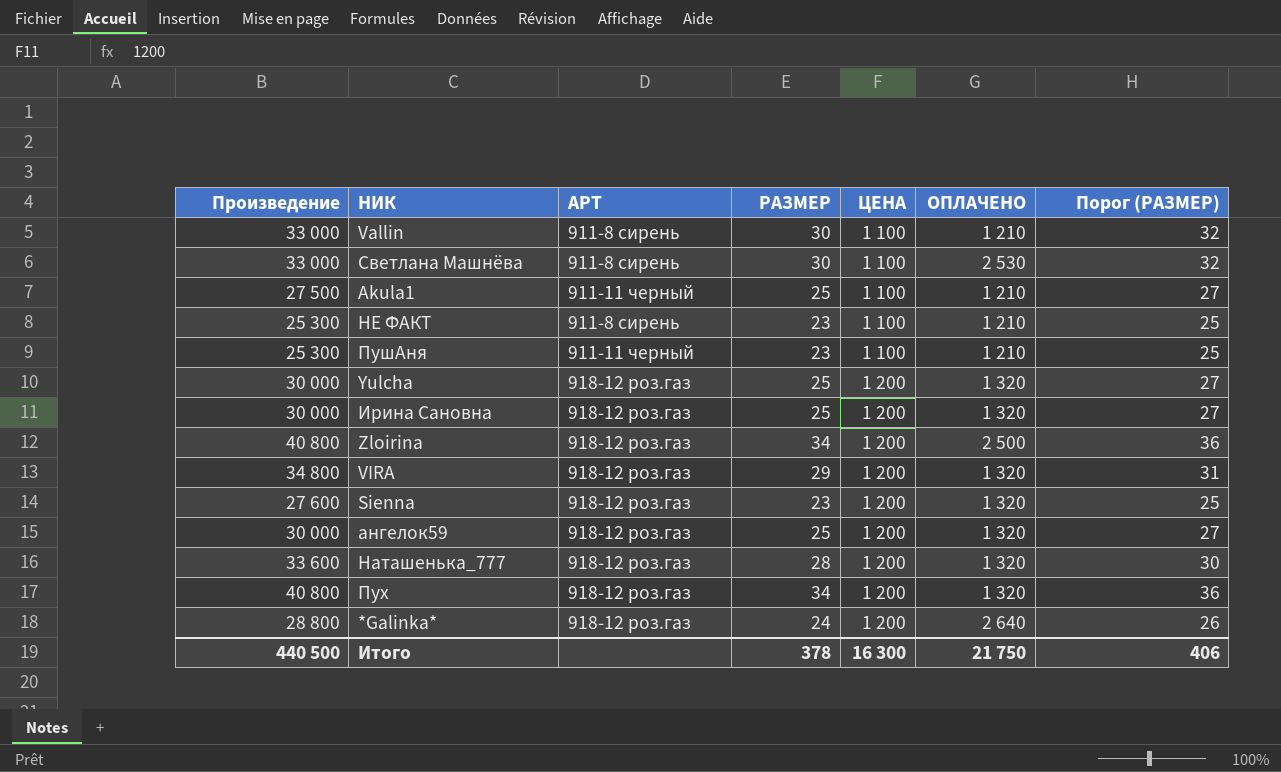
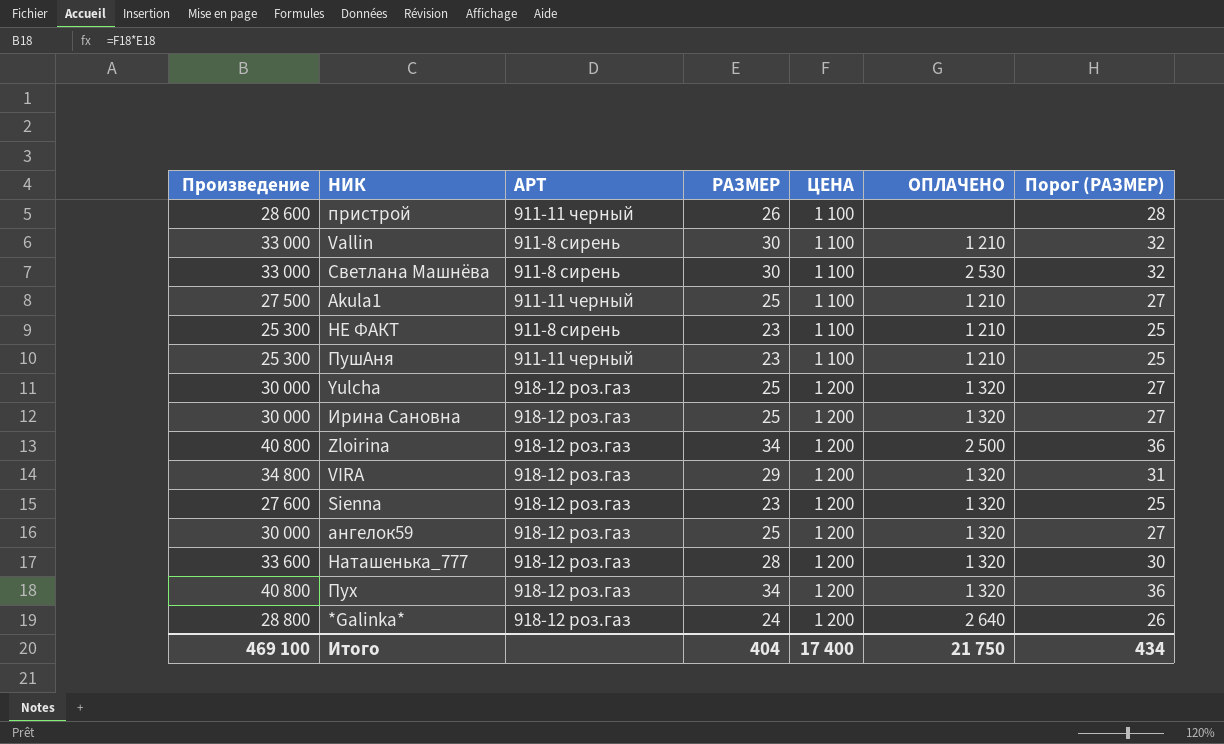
row пристрой: none -> 28 600 | 911-11 черный | 26 | 1 100 | none | 28
Итого | Произведение: 440 500 -> 469 100
Итого | РАЗМЕР: 378 -> 404
Итого | ЦЕНА: 16 300 -> 17 400
Итого | Порог (РАЗМЕР): 406 -> 434

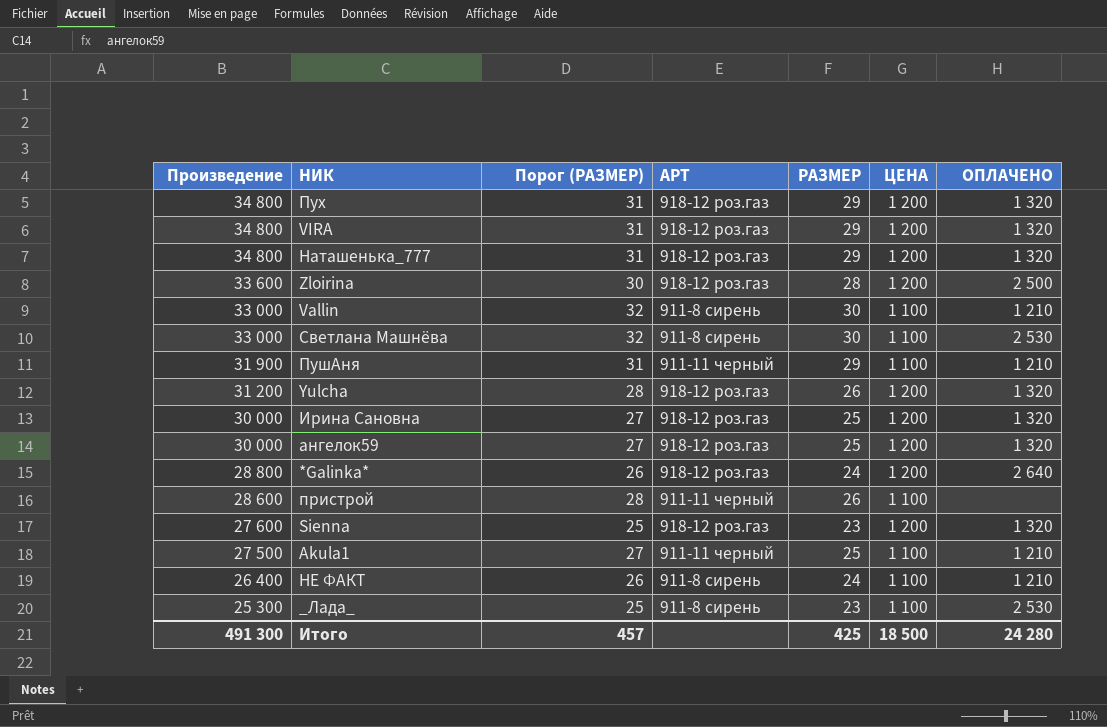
row order: ЦЕНА ascending -> Произведение descending
column Порог (РАЗМЕР) | position: 7 -> 3
Пух | Произведение: 40 800 -> 34 800
Пух | Порог (РАЗМЕР): 36 -> 31
Пух | РАЗМЕР: 34 -> 29
Наташенька_777 | Произведение: 33 600 -> 34 800
Наташенька_777 | Порог (РАЗМЕР): 30 -> 31
Наташенька_777 | РАЗМЕР: 28 -> 29
Zloirina | Произведение: 40 800 -> 33 600
Zloirina | Порог (РАЗМЕР): 36 -> 30
Zloirina | РАЗМЕР: 34 -> 28
ПушАня | Произведение: 25 300 -> 31 900
ПушАня | Порог (РАЗМЕР): 25 -> 31
ПушАня | РАЗМЕР: 23 -> 29
Yulcha | Произведение: 30 000 -> 31 200
Yulcha | Порог (РАЗМЕР): 27 -> 28
Yulcha | РАЗМЕР: 25 -> 26
НЕ ФАКТ | Произведение: 25 300 -> 26 400
НЕ ФАКТ | Порог (РАЗМЕР): 25 -> 26
НЕ ФАКТ | РАЗМЕР: 23 -> 24
row _Лада_: none -> 25 300 | 25 | 911-8 сирень | 23 | 1 100 | 2 530
Итого | Произведение: 469 100 -> 491 300
Итого | Порог (РАЗМЕР): 434 -> 457
Итого | РАЗМЕР: 404 -> 425
Итого | ЦЕНА: 17 400 -> 18 500
Итого | ОПЛАЧЕНО: 21 750 -> 24 280

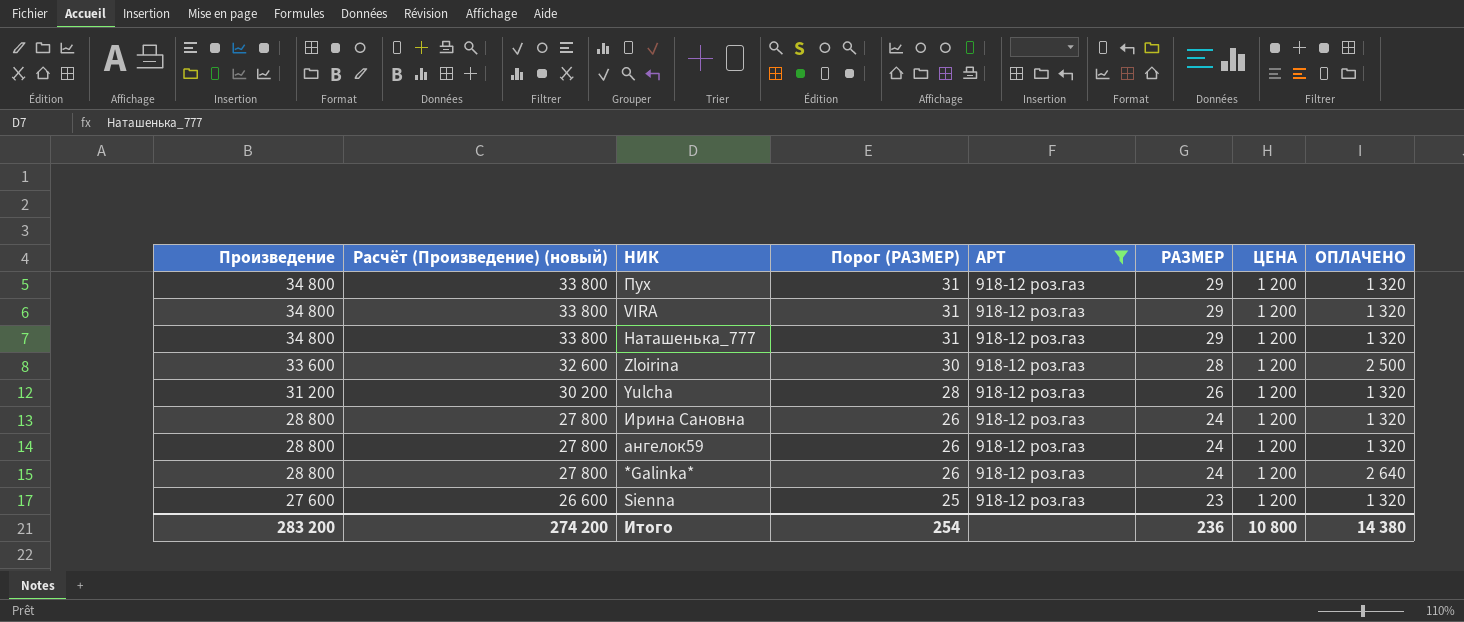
filter: none -> АРТ = 918-12 роз.газ
column Расчёт (Произведение) (новый) | formula: none -> [Произведение] - 1000
Ирина Сановна | Произведение: 30 000 -> 28 800
Ирина Сановна | Порог (РАЗМЕР): 27 -> 26
Ирина Сановна | РАЗМЕР: 25 -> 24
ангелок59 | Произведение: 30 000 -> 28 800
ангелок59 | Порог (РАЗМЕР): 27 -> 26
ангелок59 | РАЗМЕР: 25 -> 24
Итого | Произведение: 491 300 -> 283 200
Итого | Порог (РАЗМЕР): 457 -> 254
Итого | РАЗМЕР: 425 -> 236
Итого | ЦЕНА: 18 500 -> 10 800
Итого | ОПЛАЧЕНО: 24 280 -> 14 380

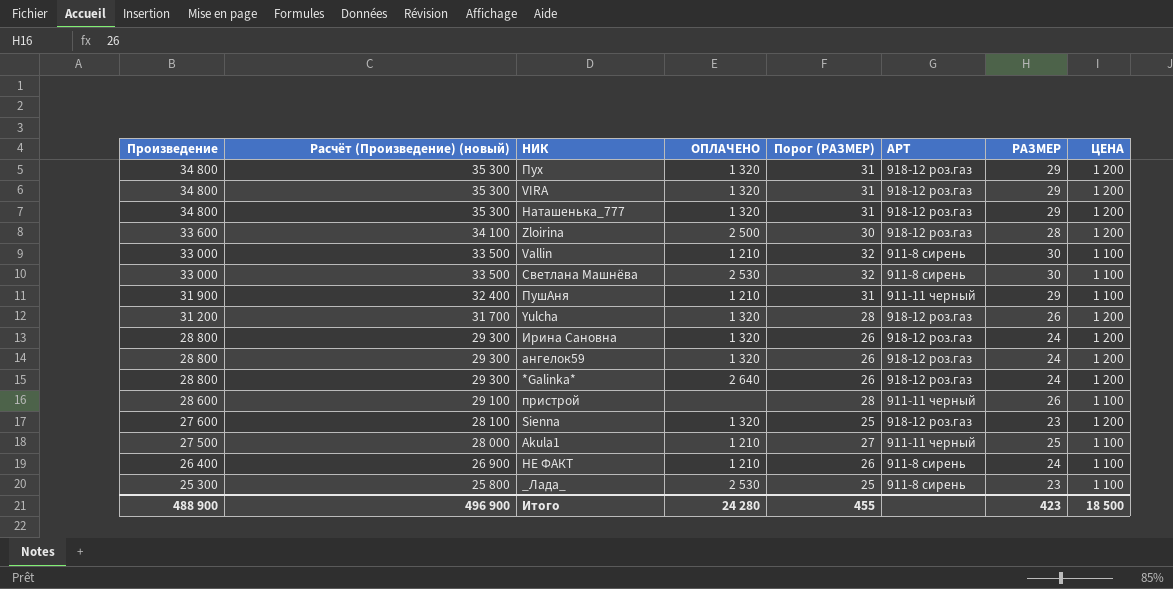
filter: АРТ = 918-12 роз.газ -> none
column Расчёт (Произведение) (новый) | formula: [Произведение] - 1000 -> [Произведение] + 500
column ОПЛАЧЕНО | position: 8 -> 4
Итого | Произведение: 283 200 -> 488 900
Итого | Расчёт (Произведение) (новый): 274 200 -> 496 900
Итого | ОПЛАЧЕНО: 14 380 -> 24 280
Итого | Порог (РАЗМЕР): 254 -> 455
Итого | РАЗМЕР: 236 -> 423
Итого | ЦЕНА: 10 800 -> 18 500

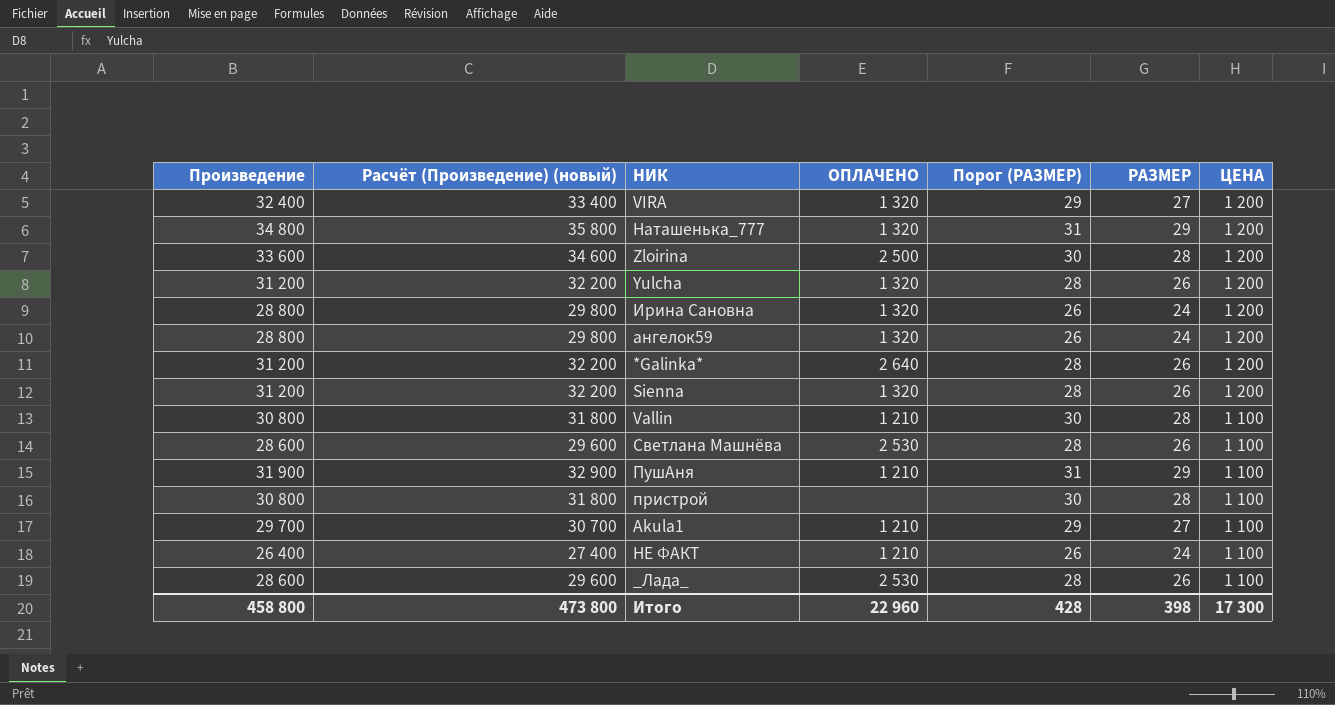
row order: Произведение descending -> ЦЕНА descending
column АРТ | position: 6 -> none
column Расчёт (Произведение) (новый) | formula: [Произведение] + 500 -> [Произведение] + 1000
row Пух: 34 800 | 35 300 | 1 320 | 31 | 918-12 роз.газ | 29 | 1 200 -> none
VIRA | Произведение: 34 800 -> 32 400
VIRA | Порог (РАЗМЕР): 31 -> 29
VIRA | РАЗМЕР: 29 -> 27
*Galinka* | Произведение: 28 800 -> 31 200
*Galinka* | Порог (РАЗМЕР): 26 -> 28
*Galinka* | РАЗМЕР: 24 -> 26
Sienna | Произведение: 27 600 -> 31 200
Sienna | Порог (РАЗМЕР): 25 -> 28
Sienna | РАЗМЕР: 23 -> 26
Vallin | Произведение: 33 000 -> 30 800
Vallin | Порог (РАЗМЕР): 32 -> 30
Vallin | РАЗМЕР: 30 -> 28
Светлана Машнёва | Произведение: 33 000 -> 28 600
Светлана Машнёва | Порог (РАЗМЕР): 32 -> 28
Светлана Машнёва | РАЗМЕР: 30 -> 26
пристрой | Произведение: 28 600 -> 30 800
пристрой | Порог (РАЗМЕР): 28 -> 30
пристрой | РАЗМЕР: 26 -> 28
Akula1 | Произведение: 27 500 -> 29 700
Akula1 | Порог (РАЗМЕР): 27 -> 29
Akula1 | РАЗМЕР: 25 -> 27
_Лада_ | Произведение: 25 300 -> 28 600
_Лада_ | Порог (РАЗМЕР): 25 -> 28
_Лада_ | РАЗМЕР: 23 -> 26
Итого | Произведение: 488 900 -> 458 800
Итого | Расчёт (Произведение) (новый): 496 900 -> 473 800
Итого | ОПЛАЧЕНО: 24 280 -> 22 960
Итого | Порог (РАЗМЕР): 455 -> 428
Итого | РАЗМЕР: 423 -> 398
Итого | ЦЕНА: 18 500 -> 17 300

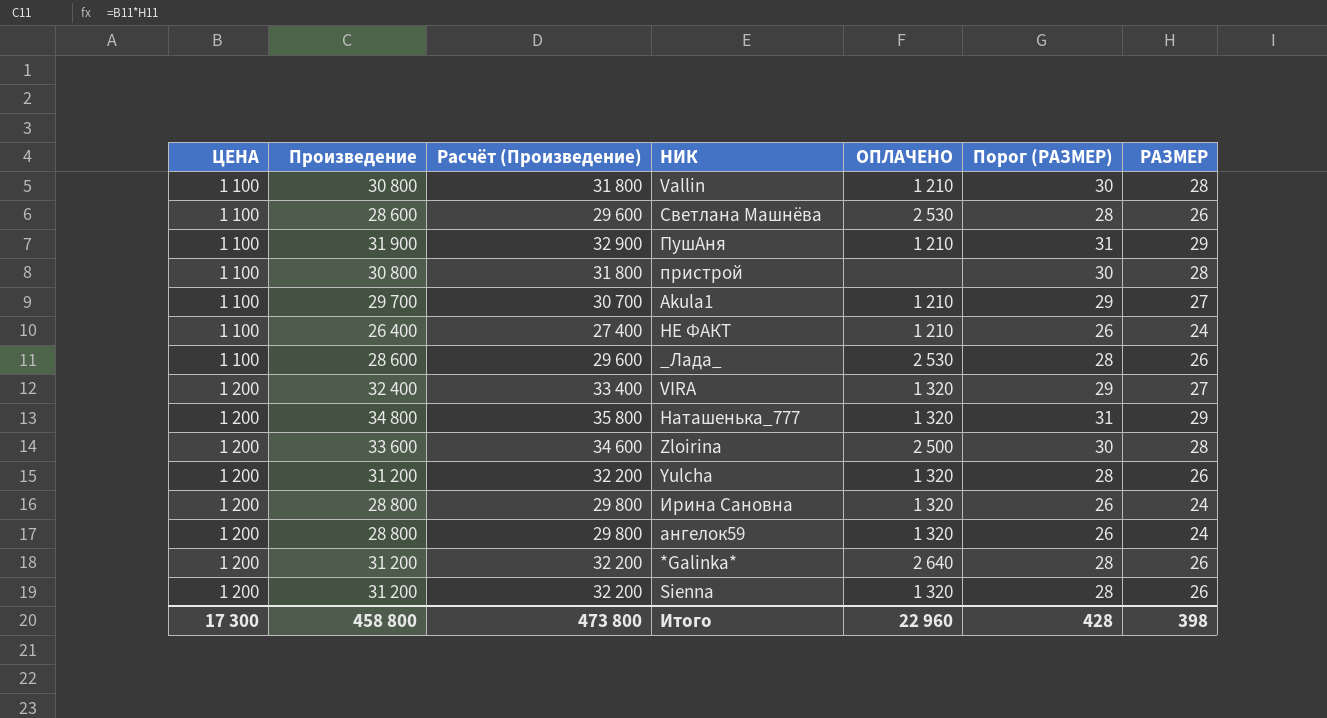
row order: ЦЕНА descending -> ЦЕНА ascending
column ЦЕНА | position: 7 -> 1
column name: Расчёт (Произведение) (новый) -> Расчёт (Произведение)

